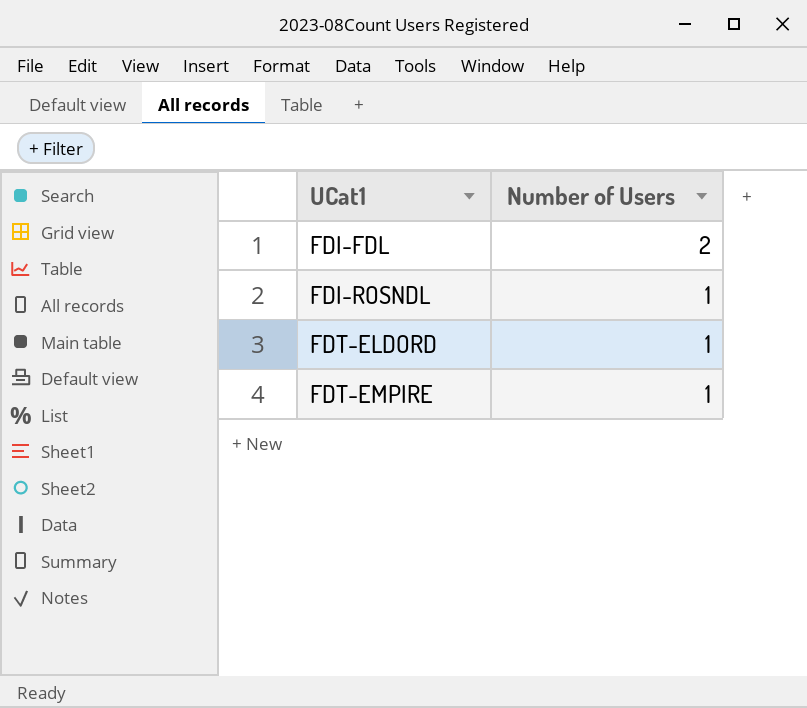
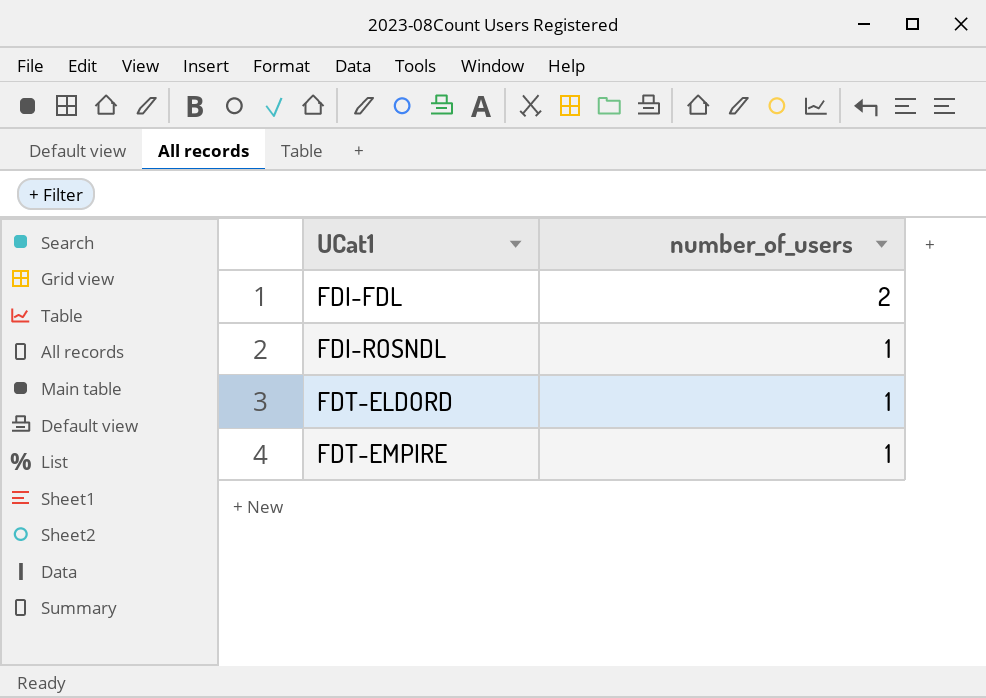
column name: Number of Users -> number_of_users

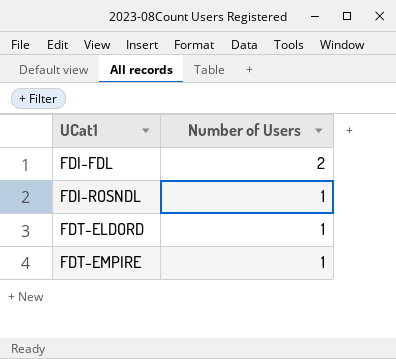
column name: number_of_users -> Number of Users

